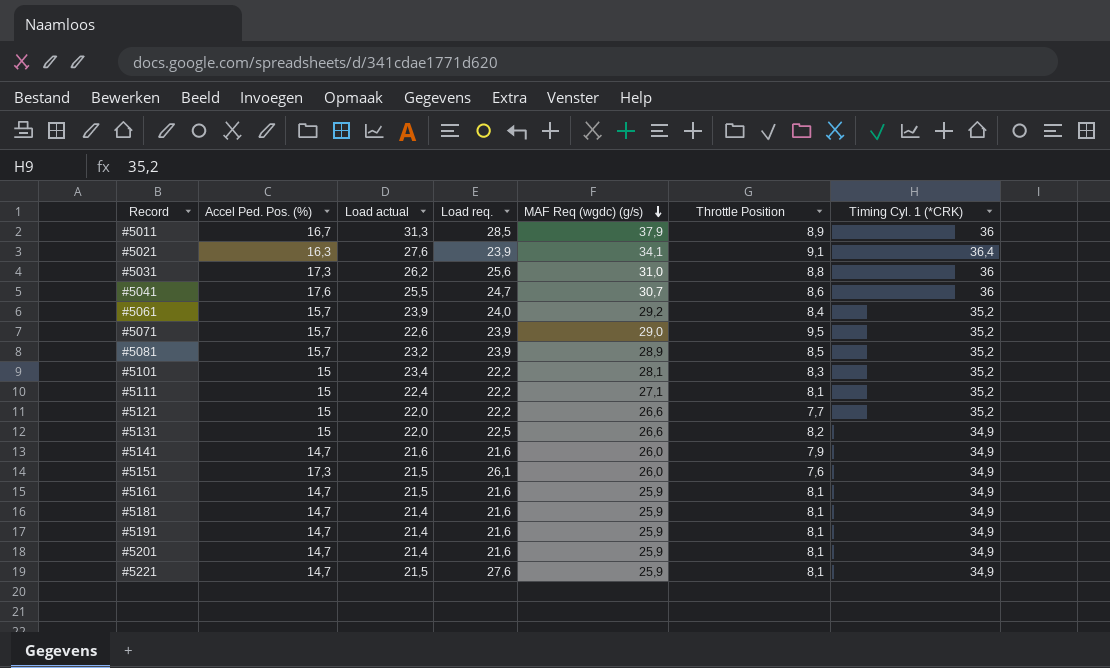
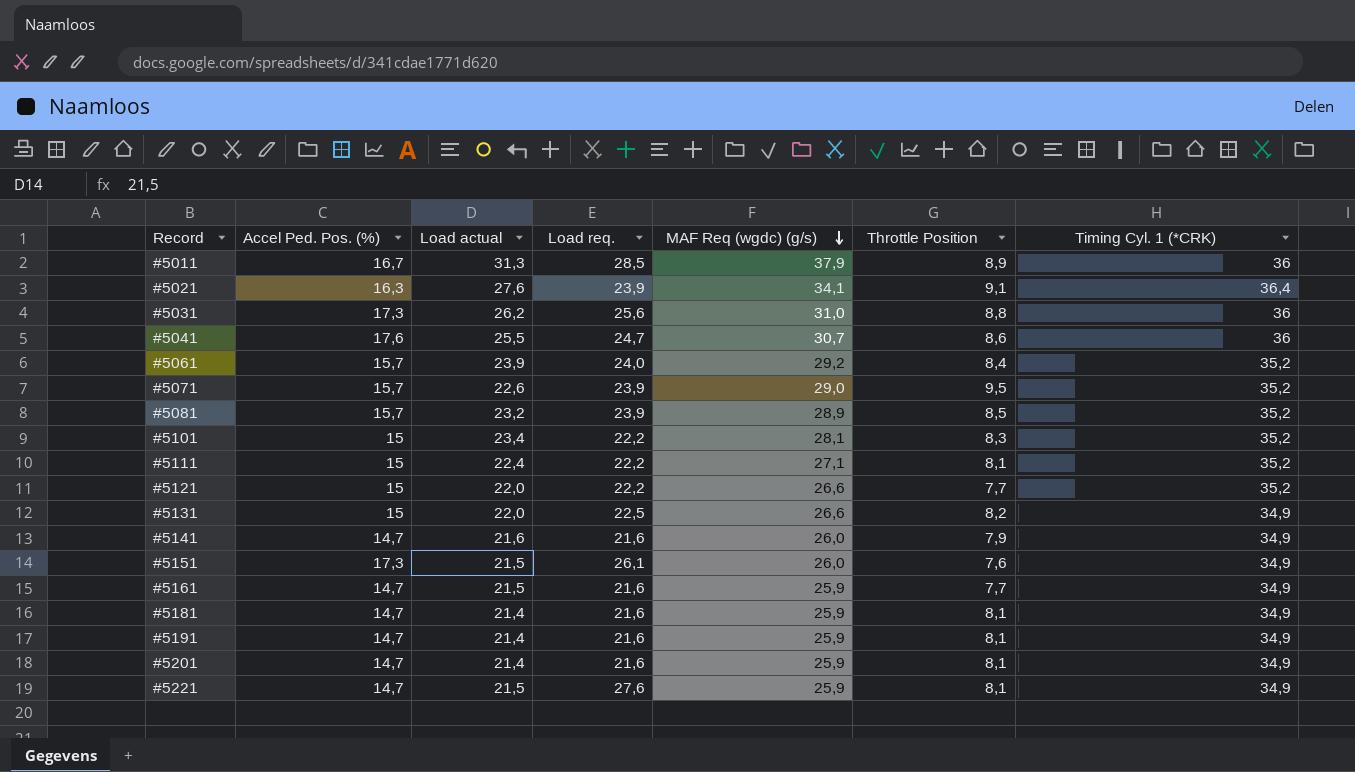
#5161 | Throttle Position: 8,1 -> 7,7

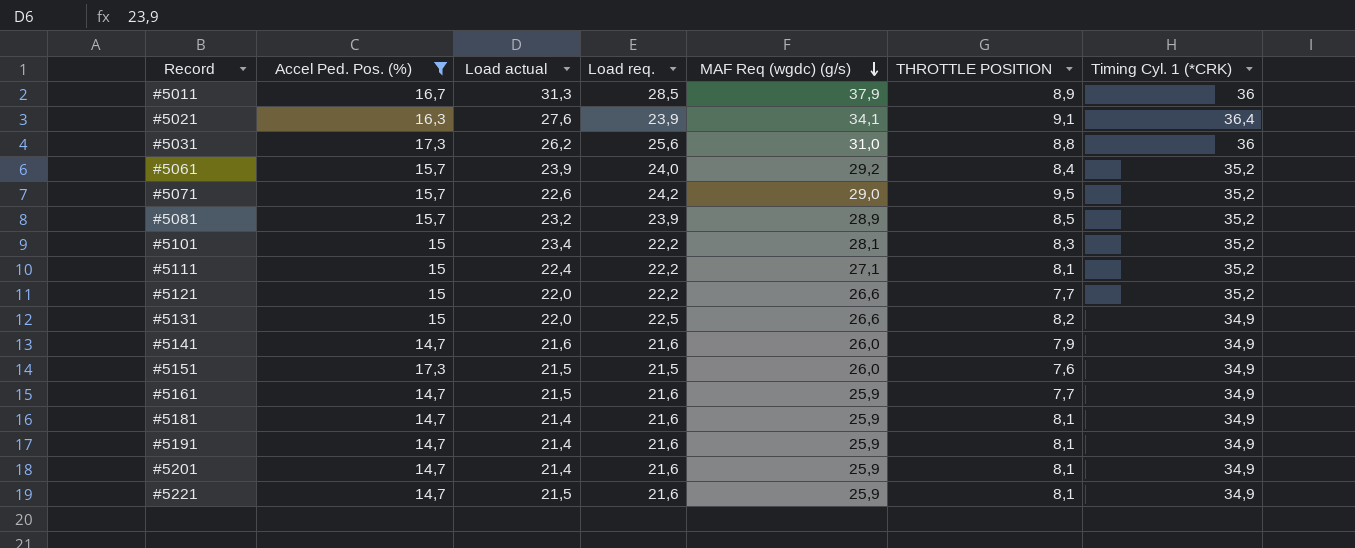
filter: none -> Accel Ped. Pos. (%) != 17,6
column name: Throttle Position -> THROTTLE POSITION
#5071 | Load req.: 23,9 -> 24,2
#5151 | Load req.: 26,1 -> 21,5
#5221 | Load req.: 27,6 -> 21,6

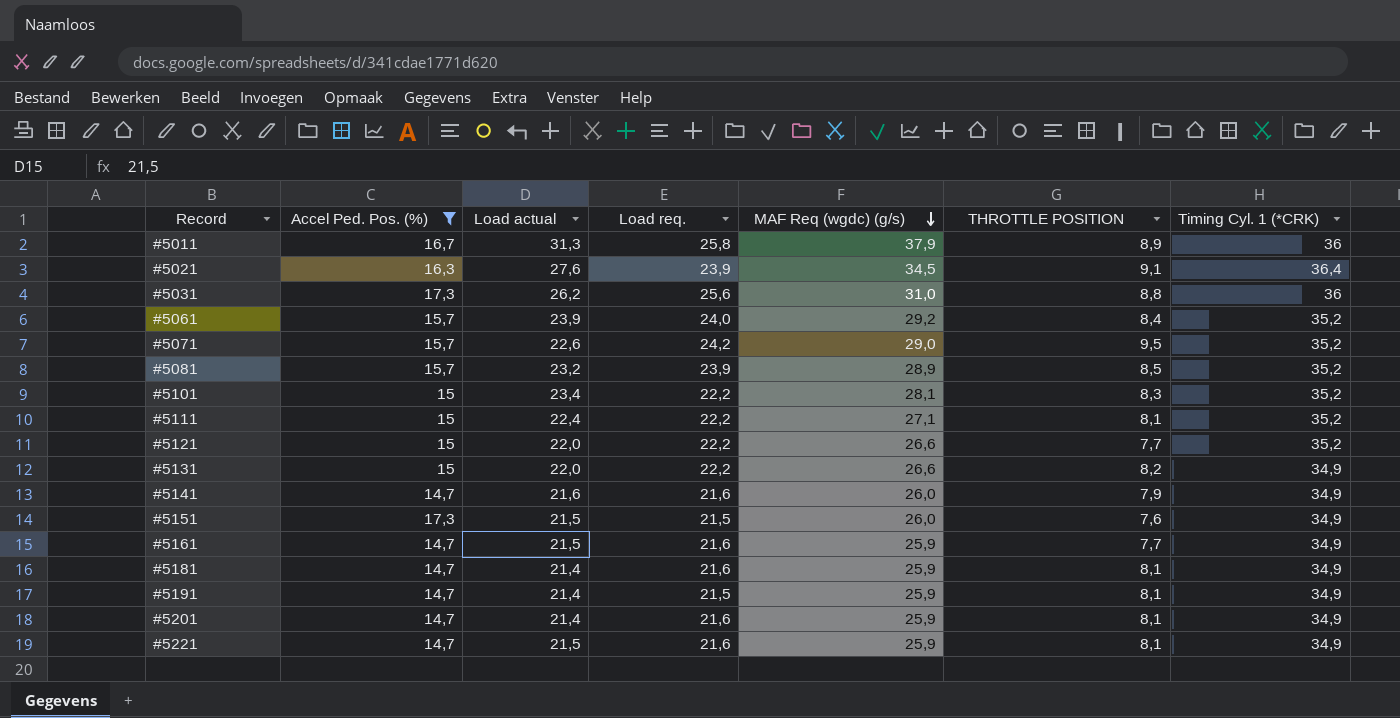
#5011 | Load req.: 28,5 -> 25,8
#5021 | MAF Req (wgdc) (g/s): 34,1 -> 34,5
#5131 | Load req.: 22,5 -> 22,2
#5191 | Load req.: 21,6 -> 21,5

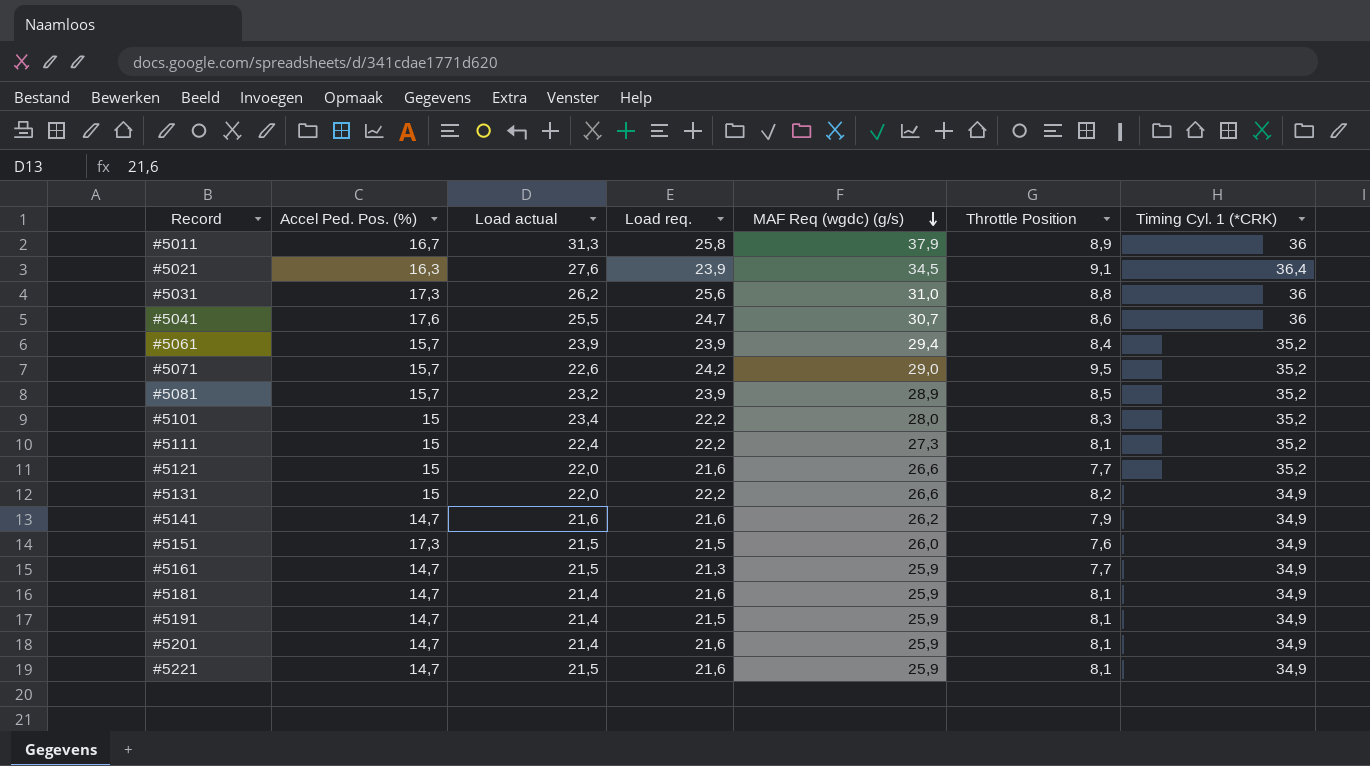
filter: Accel Ped. Pos. (%) != 17,6 -> none
column name: THROTTLE POSITION -> Throttle Position
#5061 | Load req.: 24,0 -> 23,9
#5061 | MAF Req (wgdc) (g/s): 29,2 -> 29,4
#5101 | MAF Req (wgdc) (g/s): 28,1 -> 28,0
#5111 | MAF Req (wgdc) (g/s): 27,1 -> 27,3
#5121 | Load req.: 22,2 -> 21,6
#5141 | MAF Req (wgdc) (g/s): 26,0 -> 26,2
#5161 | Load req.: 21,6 -> 21,3

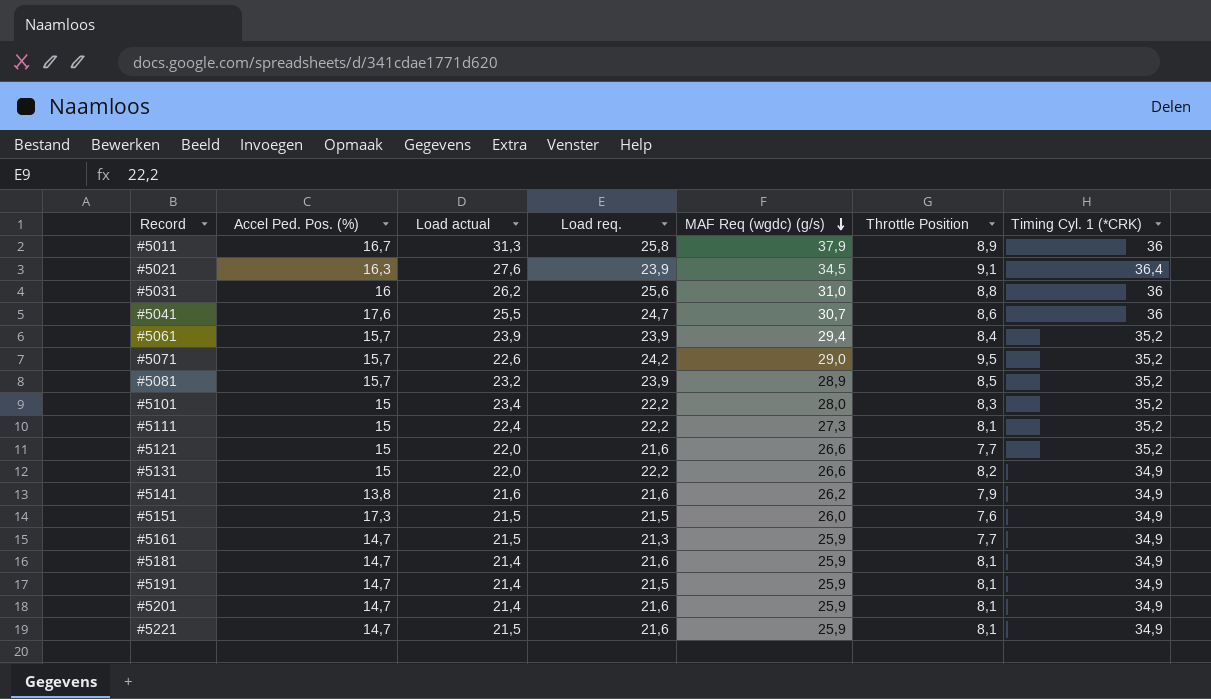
#5031 | Accel Ped. Pos. (%): 17,3 -> 16
#5141 | Accel Ped. Pos. (%): 14,7 -> 13,8

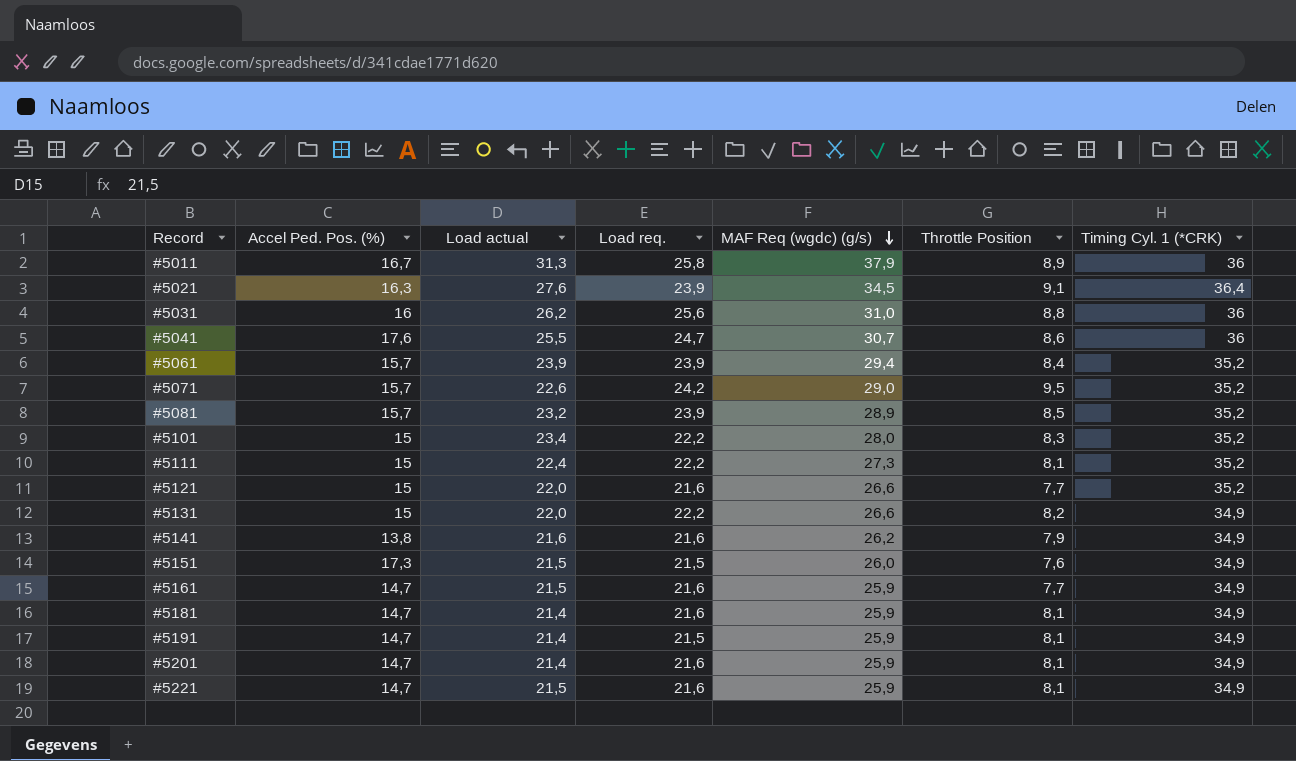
#5161 | Load req.: 21,3 -> 21,6

